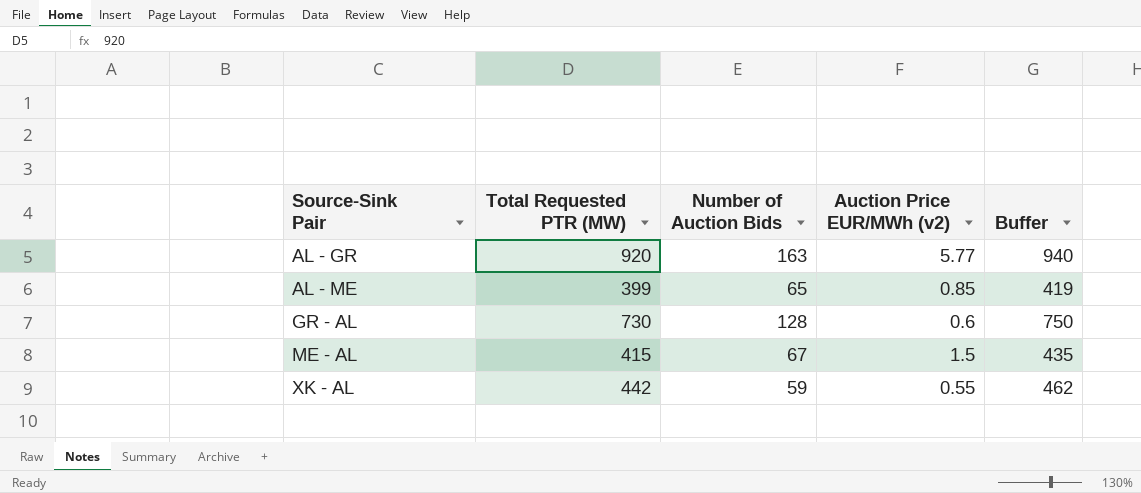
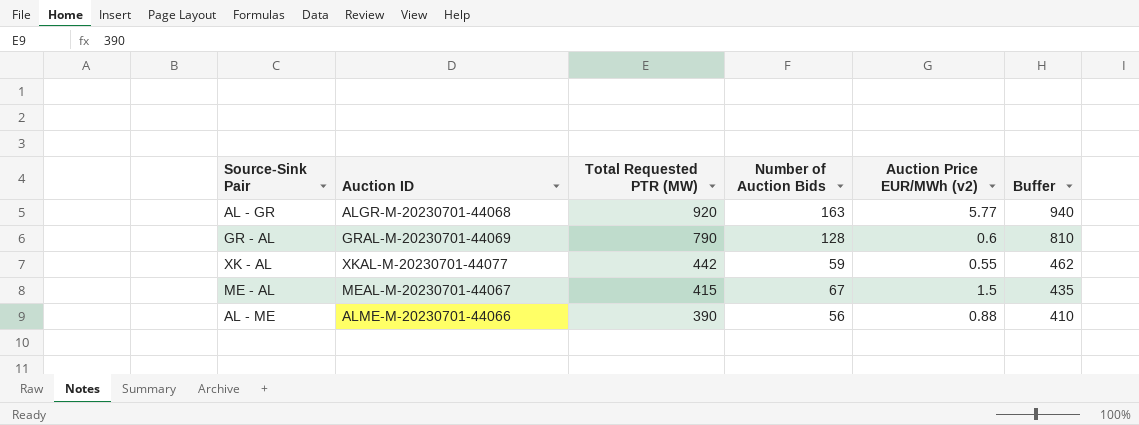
row order: Source-Sink Pair ascending -> Total Requested PTR (MW) descending
column Auction ID | position: none -> 2
GR - AL | Total Requested PTR (MW): 730 -> 790
GR - AL | Buffer: 750 -> 810
AL - ME | Total Requested PTR (MW): 399 -> 390
AL - ME | Number of Auction Bids: 65 -> 56
AL - ME | Auction Price EUR/MWh (v2): 0.85 -> 0.88
AL - ME | Buffer: 419 -> 410

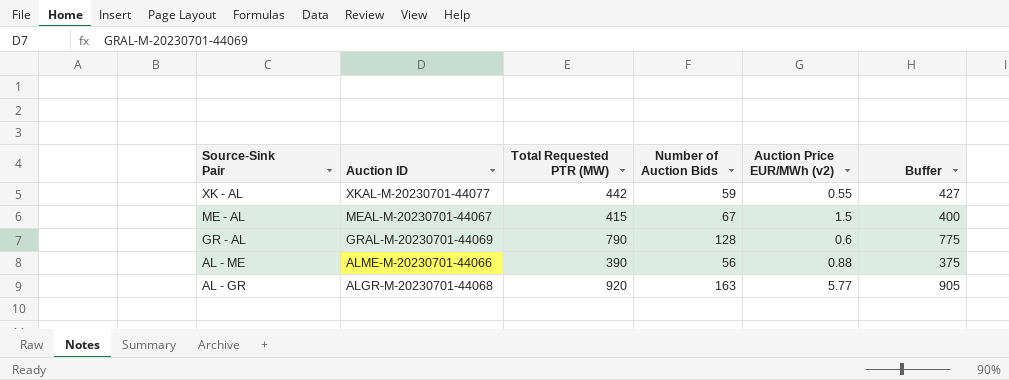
row order: Total Requested PTR (MW) descending -> Source-Sink Pair descending
column Buffer | formula: [Total Requested PTR (MW)] + 20 -> [Total Requested PTR (MW)] - 15

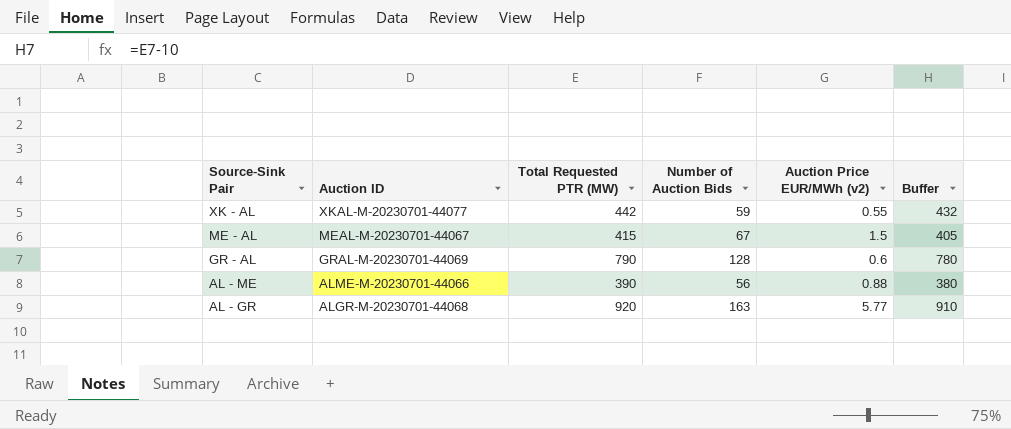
column Buffer | formula: [Total Requested PTR (MW)] - 15 -> [Total Requested PTR (MW)] - 10

